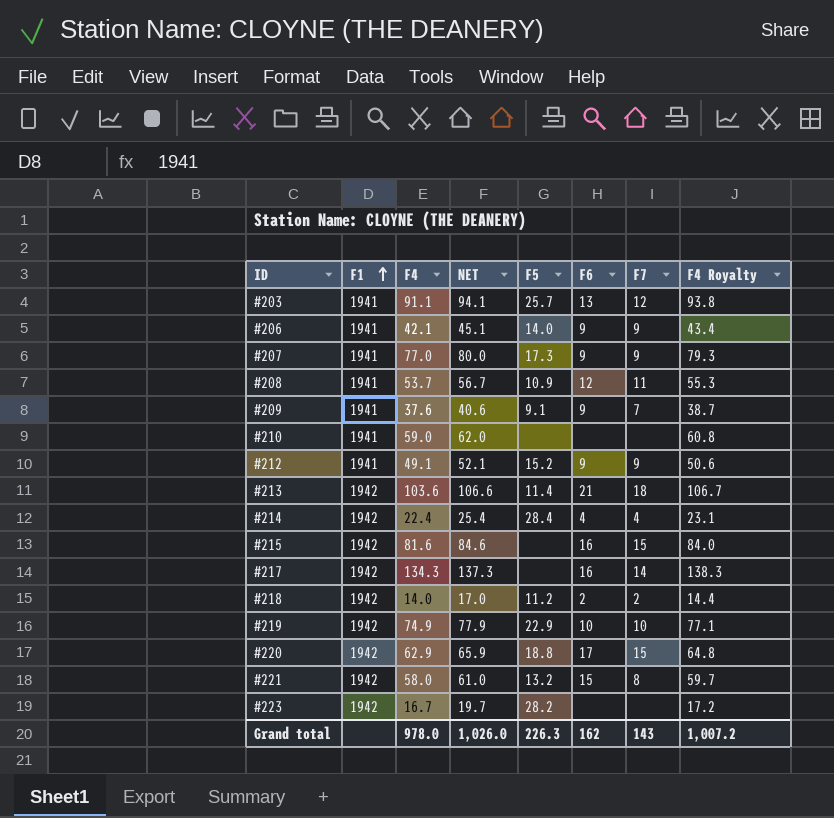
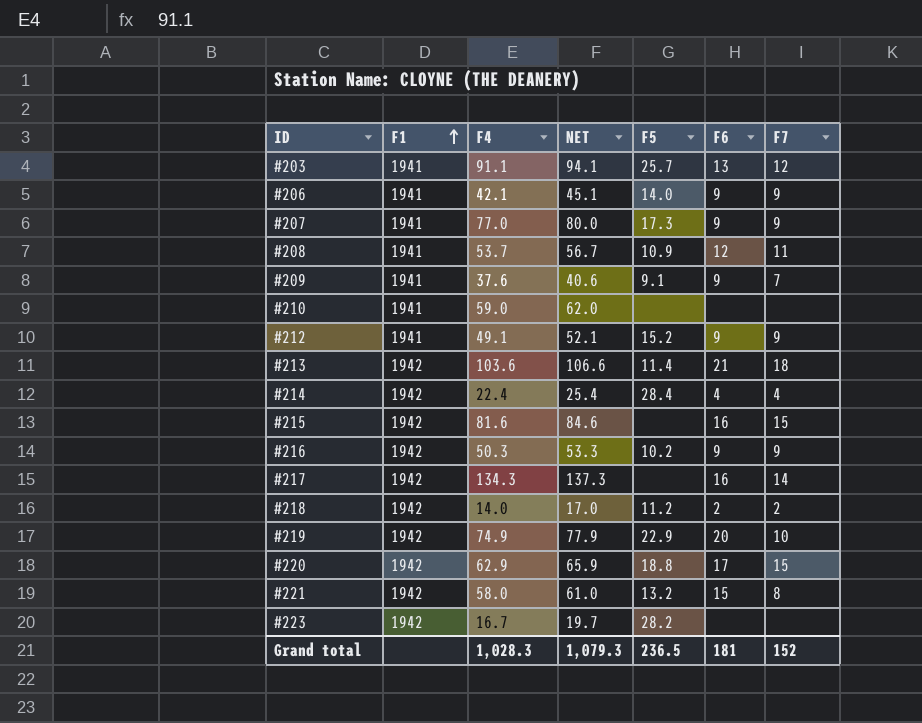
column F4 Royalty | formula: [F4] * 1.03 -> none
row #216: none -> 1942 | 50.3 | 53.3 | 10.2 | 9 | 9
#219 | F6: 10 -> 20
Grand total | F4: 978.0 -> 1,028.3
Grand total | NET: 1,026.0 -> 1,079.3
Grand total | F5: 226.3 -> 236.5
Grand total | F6: 162 -> 181
Grand total | F7: 143 -> 152

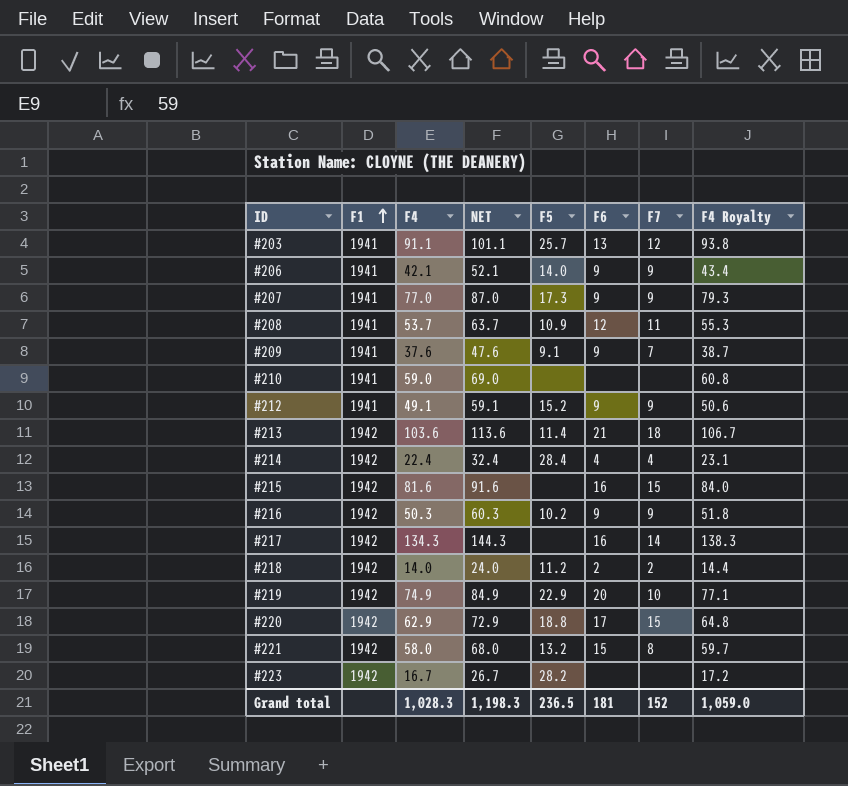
column NET | formula: [F4] + 3 -> [F4] + 10
column F4 Royalty | formula: none -> [F4] * 1.03
Grand total | NET: 1,079.3 -> 1,198.3

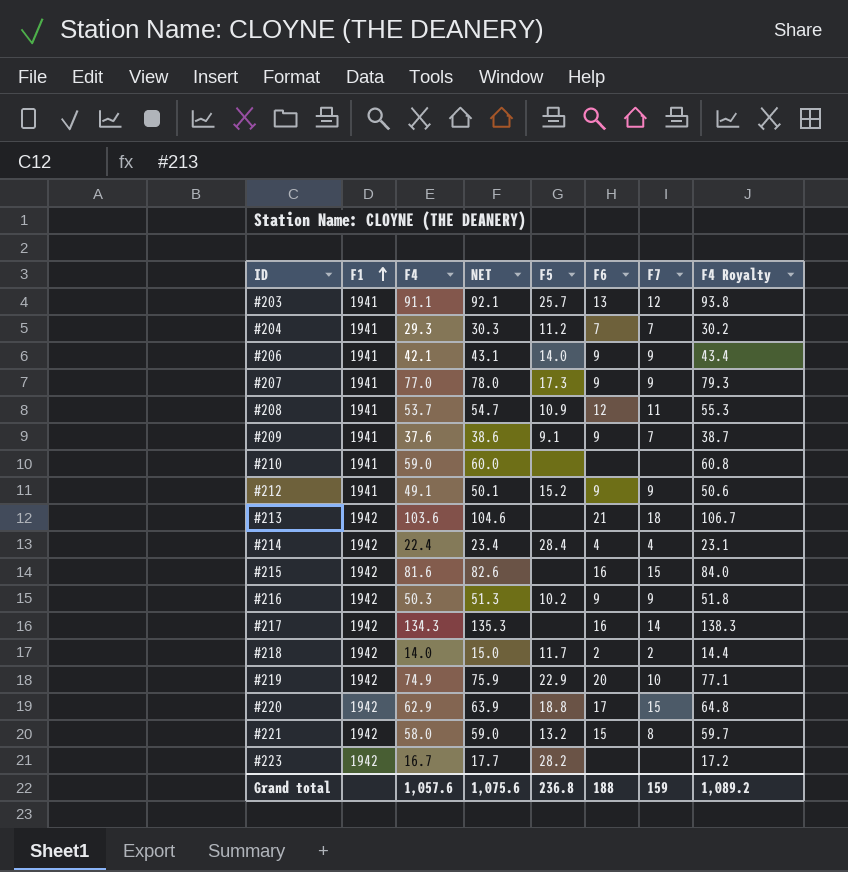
column NET | formula: [F4] + 10 -> [F4] + 1
row #204: none -> 1941 | 29.3 | 30.3 | 11.2 | 7 | 7 | 30.2
#213 | F5: 11.4 -> none
#218 | F5: 11.2 -> 11.7
Grand total | F4: 1,028.3 -> 1,057.6
Grand total | NET: 1,198.3 -> 1,075.6
Grand total | F5: 236.5 -> 236.8
Grand total | F6: 181 -> 188
Grand total | F7: 152 -> 159
Grand total | F4 Royalty: 1,059.0 -> 1,089.2

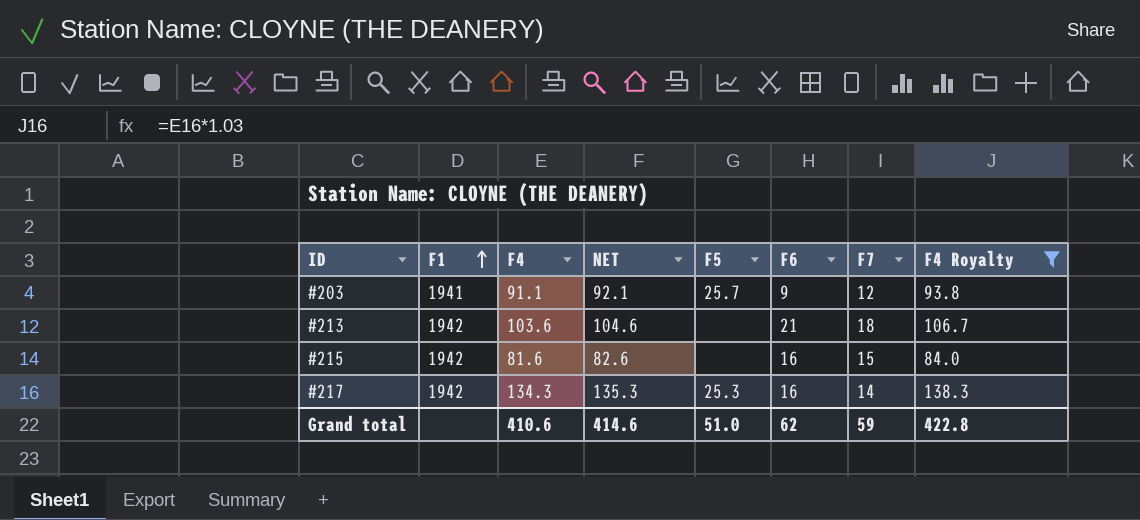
filter: none -> F4 Royalty >= 84.0
#203 | F6: 13 -> 9
#217 | F5: none -> 25.3
Grand total | F4: 1,057.6 -> 410.6
Grand total | NET: 1,075.6 -> 414.6
Grand total | F5: 236.8 -> 51.0
Grand total | F6: 188 -> 62
Grand total | F7: 159 -> 59
Grand total | F4 Royalty: 1,089.2 -> 422.8

